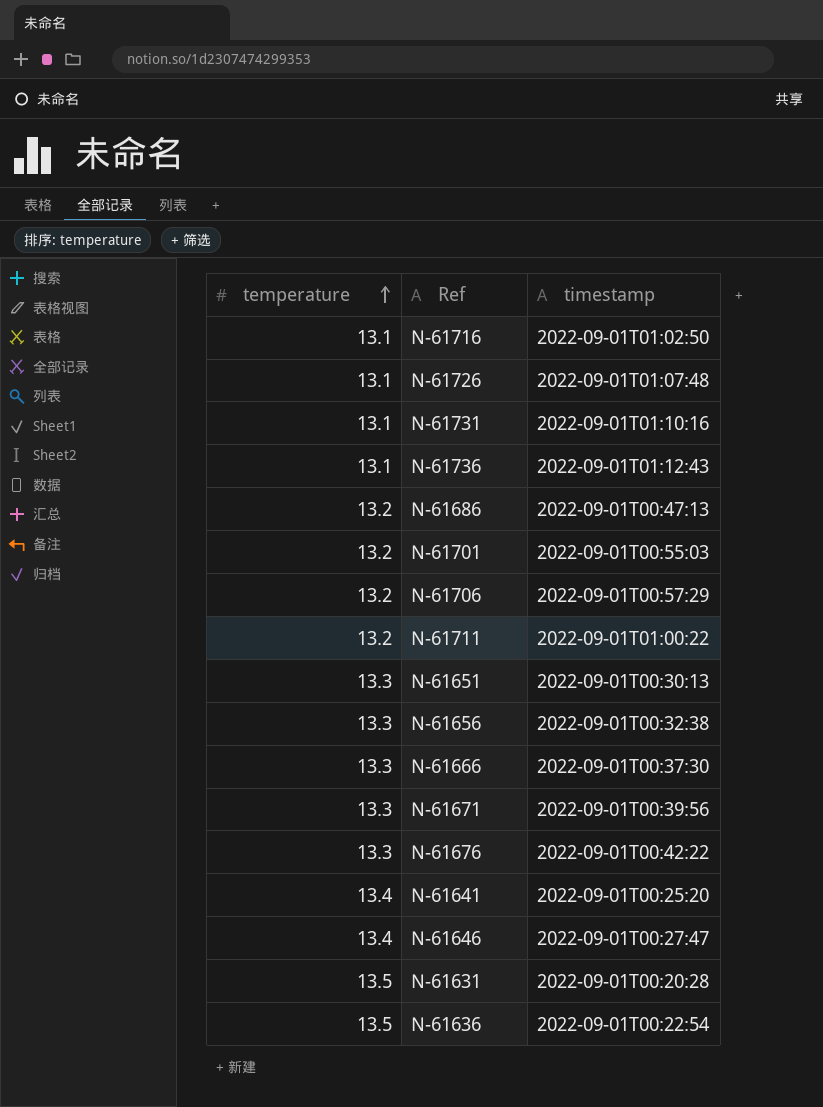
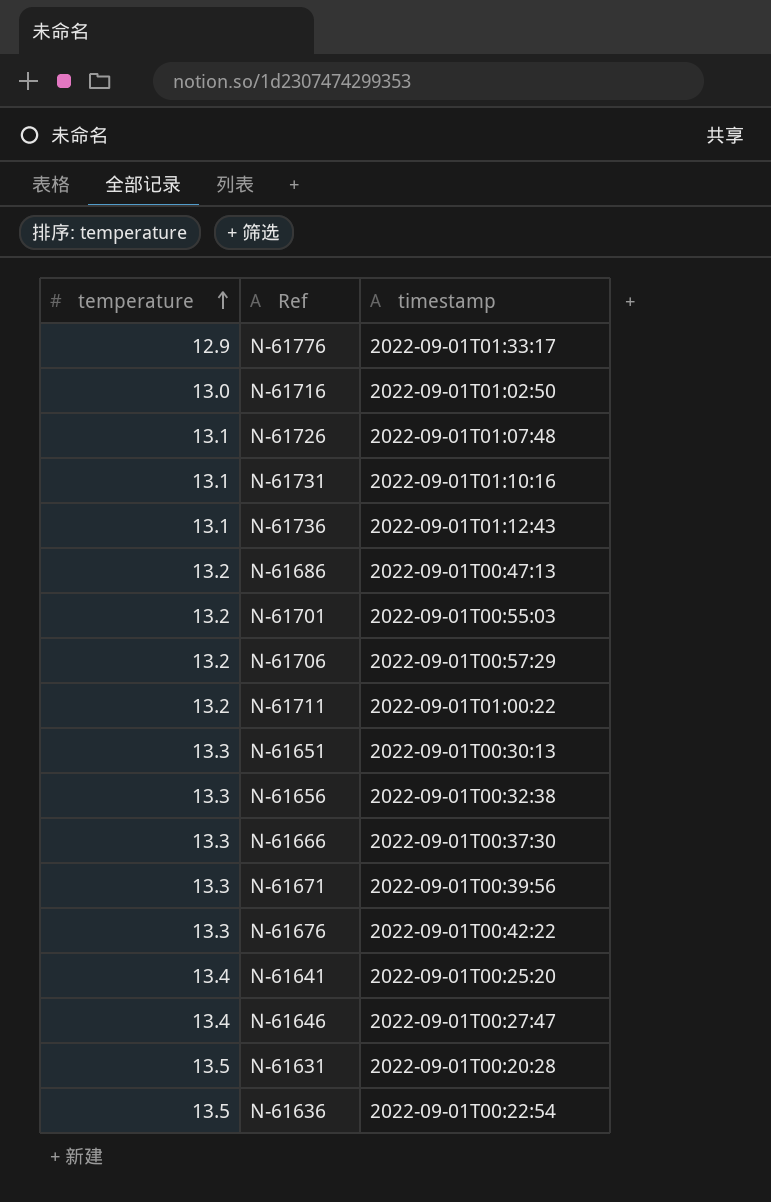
row N-61776: none -> 12.9 | 2022-09-01T01:33:17
N-61716 | temperature: 13.1 -> 13.0

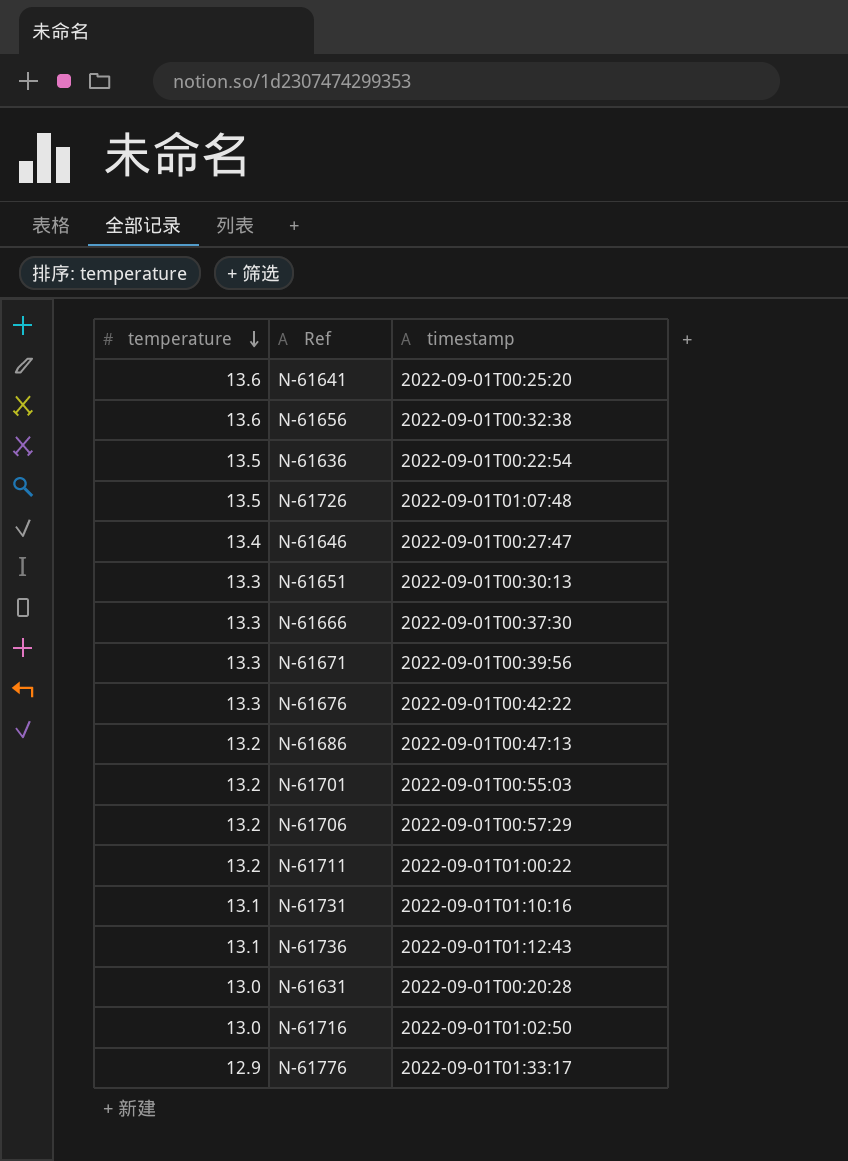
row order: temperature ascending -> temperature descending
N-61641 | temperature: 13.4 -> 13.6
N-61656 | temperature: 13.3 -> 13.6
N-61726 | temperature: 13.1 -> 13.5
N-61631 | temperature: 13.5 -> 13.0

